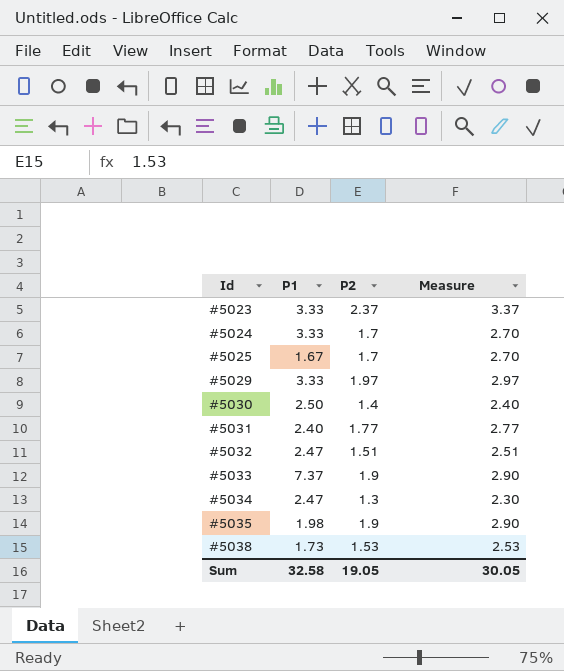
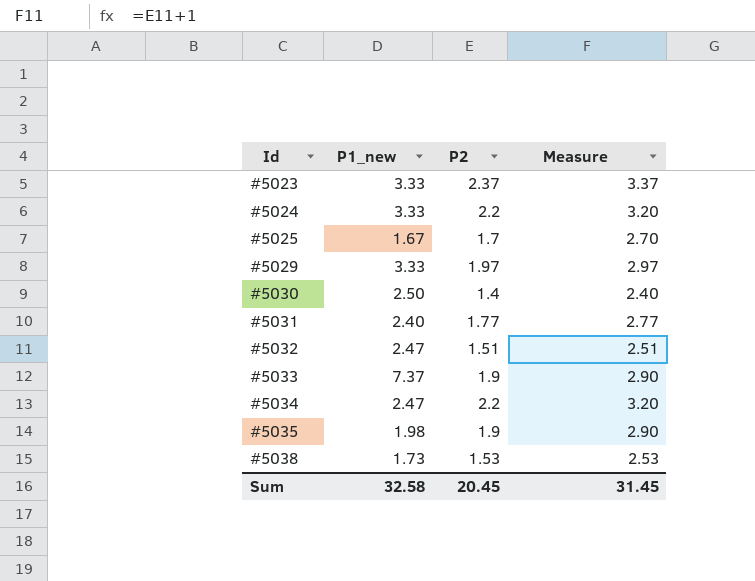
column name: P1 -> P1_new
#5024 | P2: 1.7 -> 2.2
#5024 | Measure: 2.70 -> 3.20
#5034 | P2: 1.3 -> 2.2
#5034 | Measure: 2.30 -> 3.20
Sum | P2: 19.05 -> 20.45
Sum | Measure: 30.05 -> 31.45

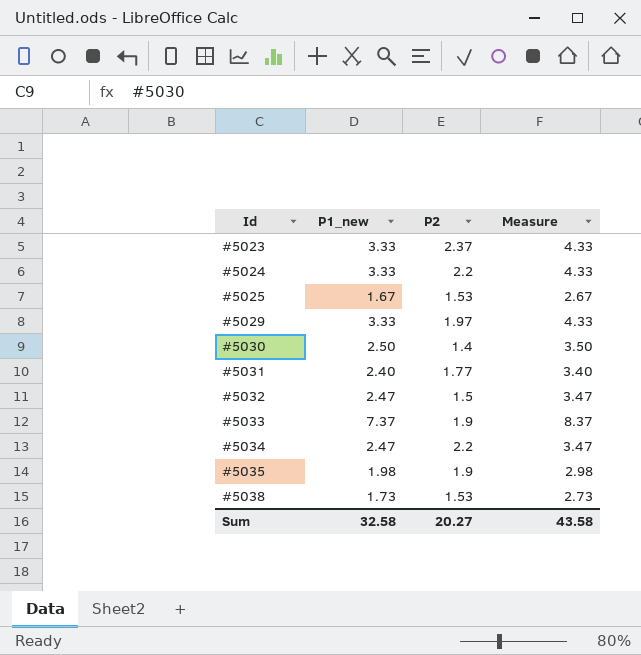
column Measure | formula: [P2] + 1 -> [P1_new] + 1
#5025 | P2: 1.7 -> 1.53
#5032 | P2: 1.51 -> 1.5
Sum | P2: 20.45 -> 20.27
Sum | Measure: 31.45 -> 43.58

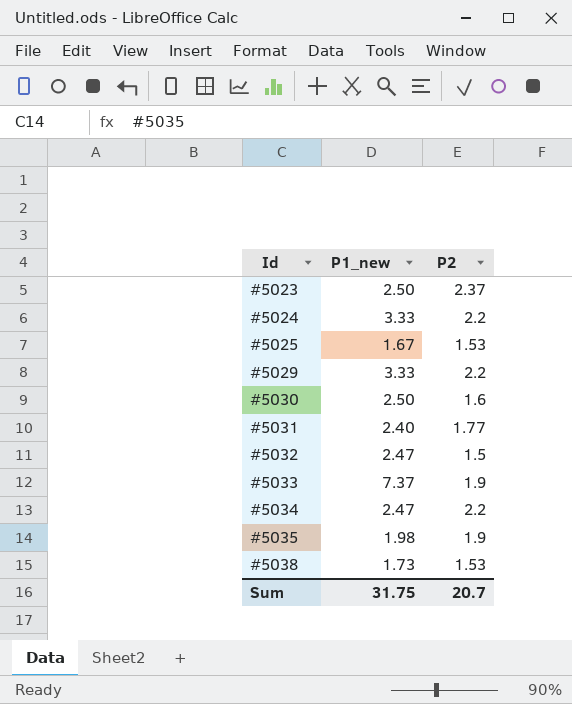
column Measure | formula: [P1_new] + 1 -> none
#5023 | P1_new: 3.33 -> 2.50
#5029 | P2: 1.97 -> 2.2
#5030 | P2: 1.4 -> 1.6
Sum | P1_new: 32.58 -> 31.75
Sum | P2: 20.27 -> 20.7

